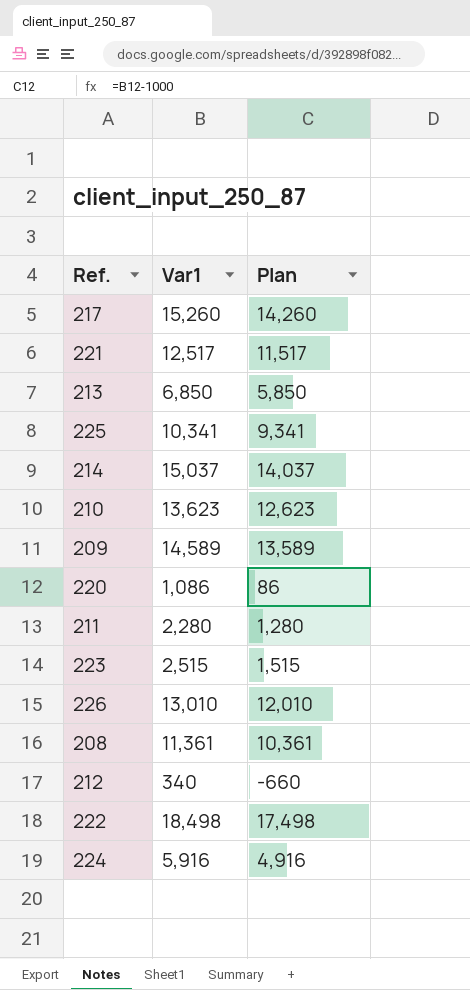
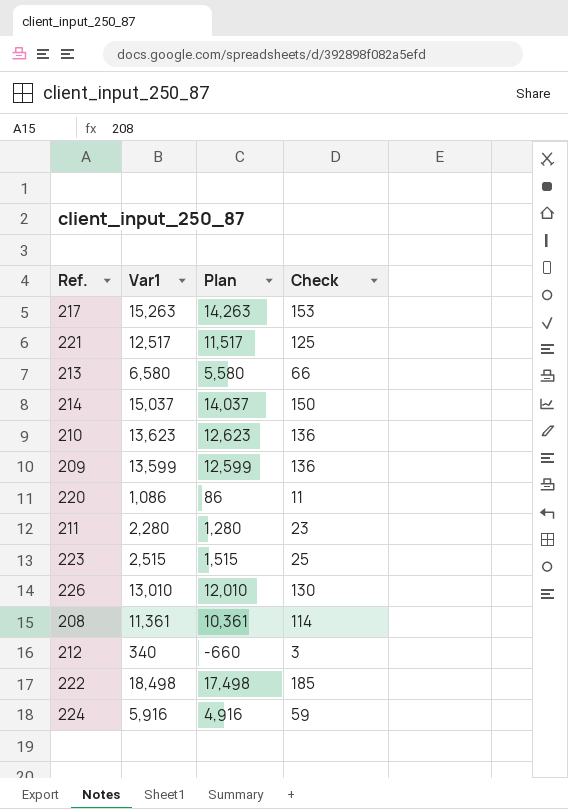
column Check | formula: none -> [Var1] * 0.01
row 225: 10,341 | 9,341 -> none
217 | Var1: 15,260 -> 15,263
217 | Plan: 14,260 -> 14,263
213 | Var1: 6,850 -> 6,580
213 | Plan: 5,850 -> 5,580
209 | Var1: 14,589 -> 13,599
209 | Plan: 13,589 -> 12,599

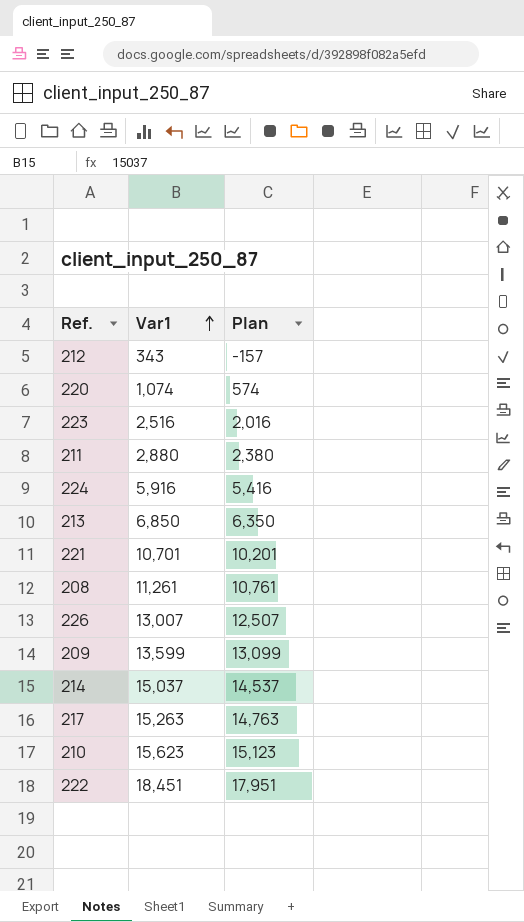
row order: none -> Var1 ascending
column Check | formula: [Var1] * 0.01 -> none
column Plan | formula: [Var1] - 1000 -> [Var1] - 500
212 | Var1: 340 -> 343
220 | Var1: 1,086 -> 1,074
223 | Var1: 2,515 -> 2,516
211 | Var1: 2,280 -> 2,880
213 | Var1: 6,580 -> 6,850
221 | Var1: 12,517 -> 10,701
208 | Var1: 11,361 -> 11,261
226 | Var1: 13,010 -> 13,007
210 | Var1: 13,623 -> 15,623
222 | Var1: 18,498 -> 18,451

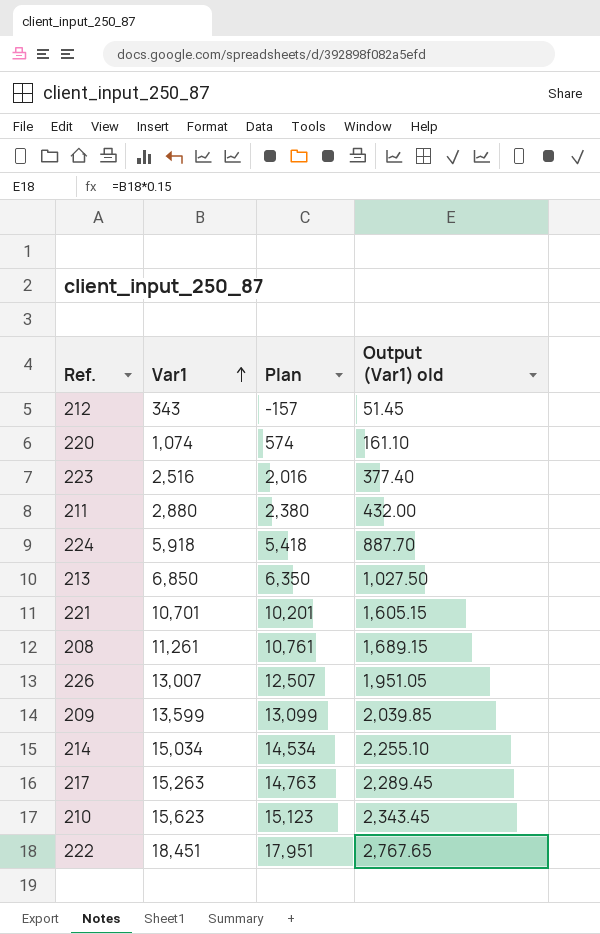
column Output (Var1) old | formula: none -> [Var1] * 0.15
224 | Var1: 5,916 -> 5,918
224 | Plan: 5,416 -> 5,418
214 | Var1: 15,037 -> 15,034
214 | Plan: 14,537 -> 14,534

